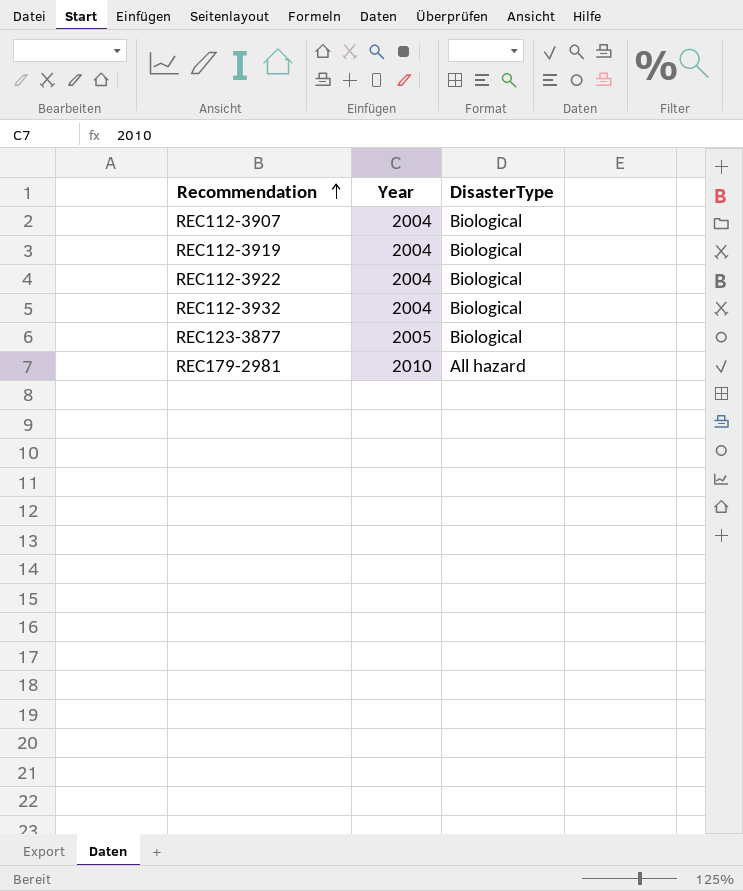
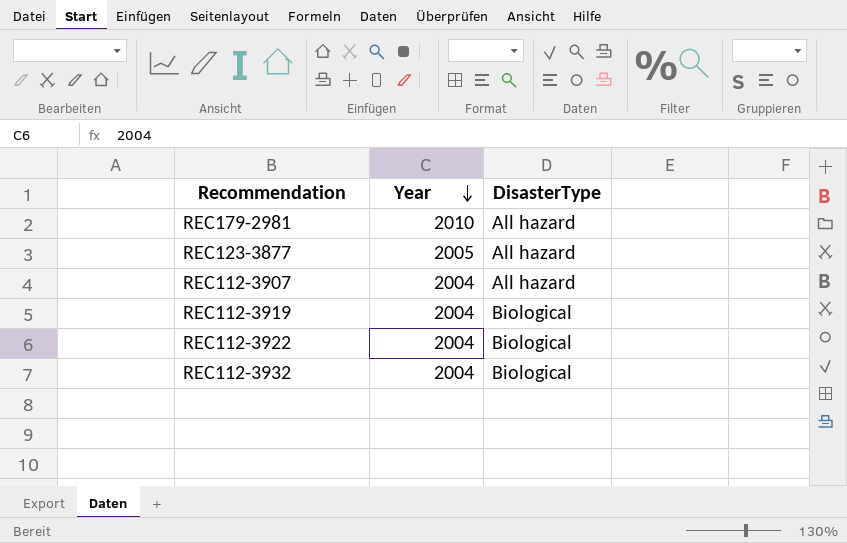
row order: Recommendation ascending -> Year descending
REC123-3877 | DisasterType: Biological -> All hazard
REC112-3907 | DisasterType: Biological -> All hazard

